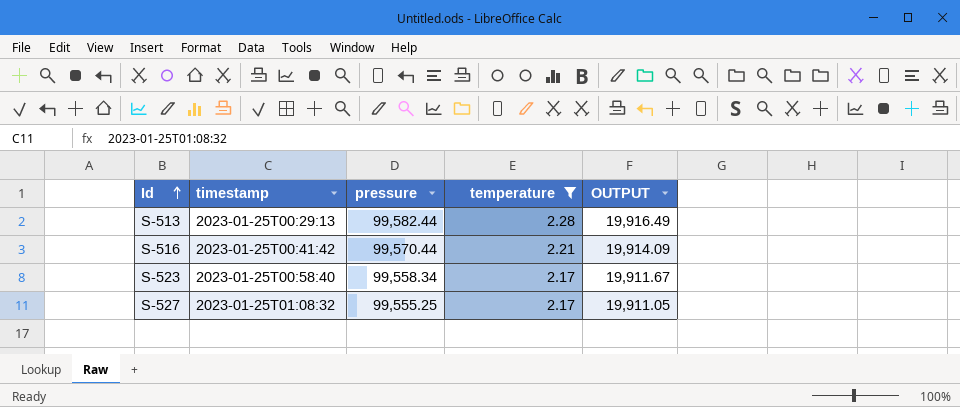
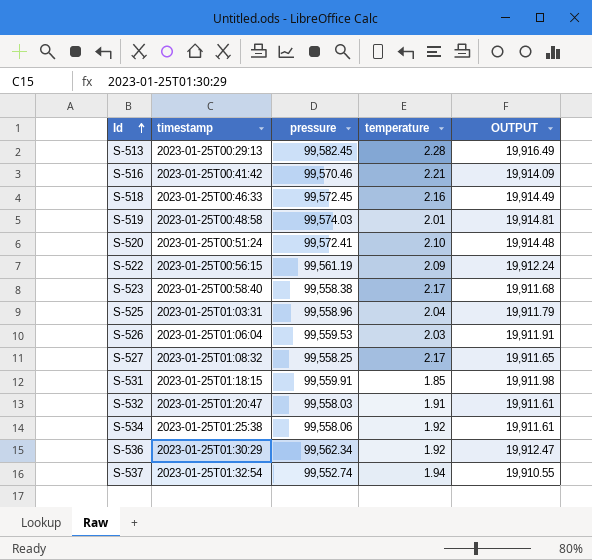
filter: temperature >= 2.17 -> none
S-513 | pressure: 99,582.44 -> 99,582.45
S-516 | pressure: 99,570.44 -> 99,570.46
S-523 | pressure: 99,558.34 -> 99,558.38
S-523 | OUTPUT: 19,911.67 -> 19,911.68
S-527 | pressure: 99,555.25 -> 99,558.25
S-527 | OUTPUT: 19,911.05 -> 19,911.65

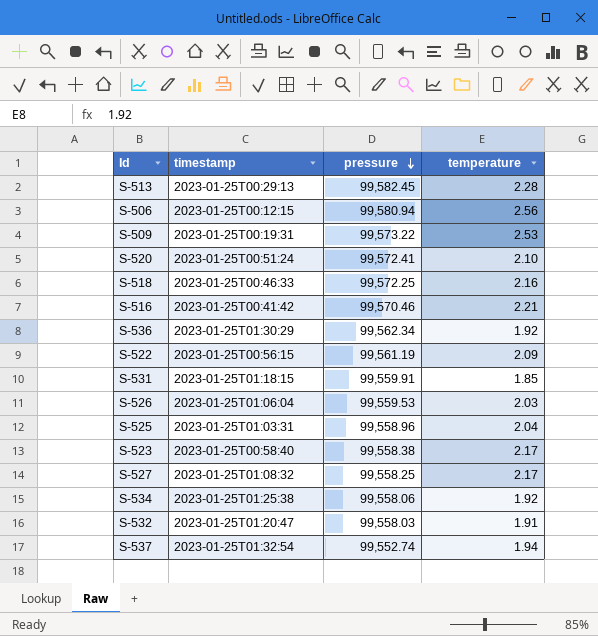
row order: Id ascending -> pressure descending
column OUTPUT | formula: [pressure] * 0.2 -> none
row S-519: 2023-01-25T00:48:58 | 99,574.03 | 2.01 | 19,914.81 -> none
row S-506: none -> 2023-01-25T00:12:15 | 99,580.94 | 2.56
row S-509: none -> 2023-01-25T00:19:31 | 99,573.22 | 2.53
S-518 | pressure: 99,572.45 -> 99,572.25

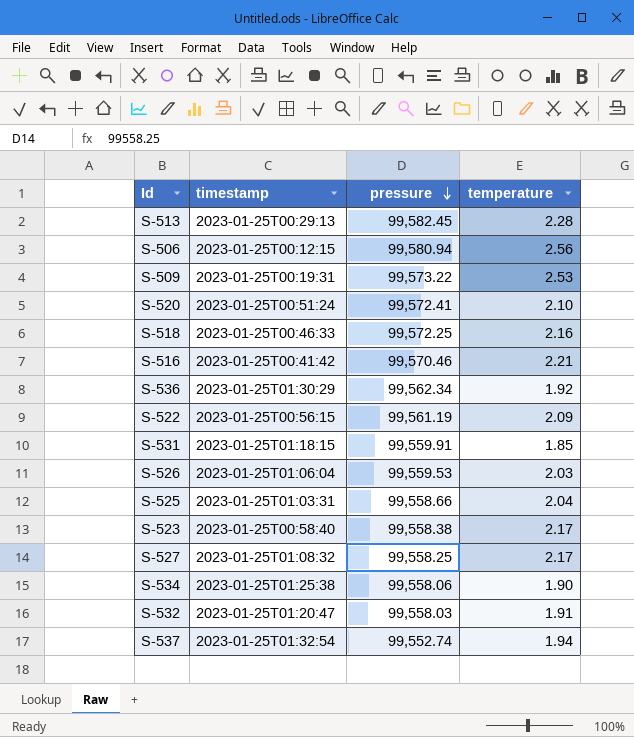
S-525 | pressure: 99,558.96 -> 99,558.66
S-534 | temperature: 1.92 -> 1.90

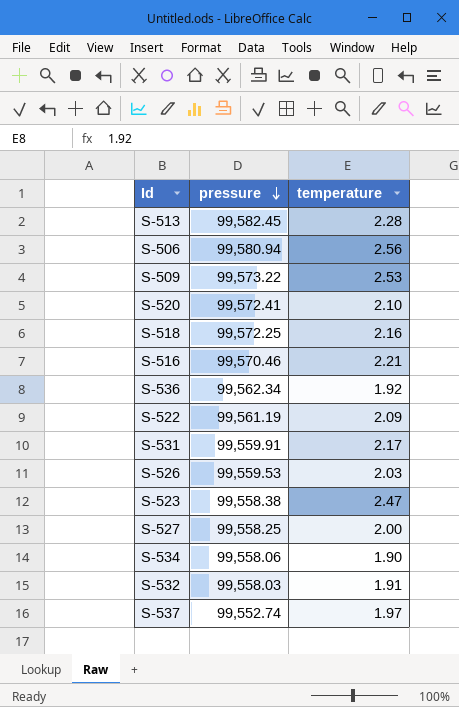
column timestamp | position: 2 -> none
row S-525: 2023-01-25T01:03:31 | 99,558.66 | 2.04 -> none
S-531 | temperature: 1.85 -> 2.17
S-523 | temperature: 2.17 -> 2.47
S-527 | temperature: 2.17 -> 2.00
S-537 | temperature: 1.94 -> 1.97

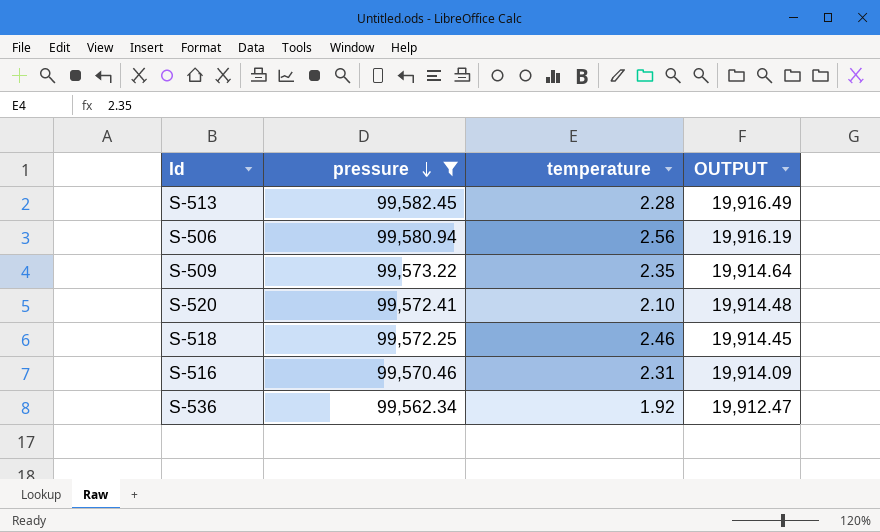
filter: none -> pressure >= 99,562.34
column OUTPUT | formula: none -> [pressure] * 0.2
S-509 | temperature: 2.53 -> 2.35
S-518 | temperature: 2.16 -> 2.46
S-516 | temperature: 2.21 -> 2.31

